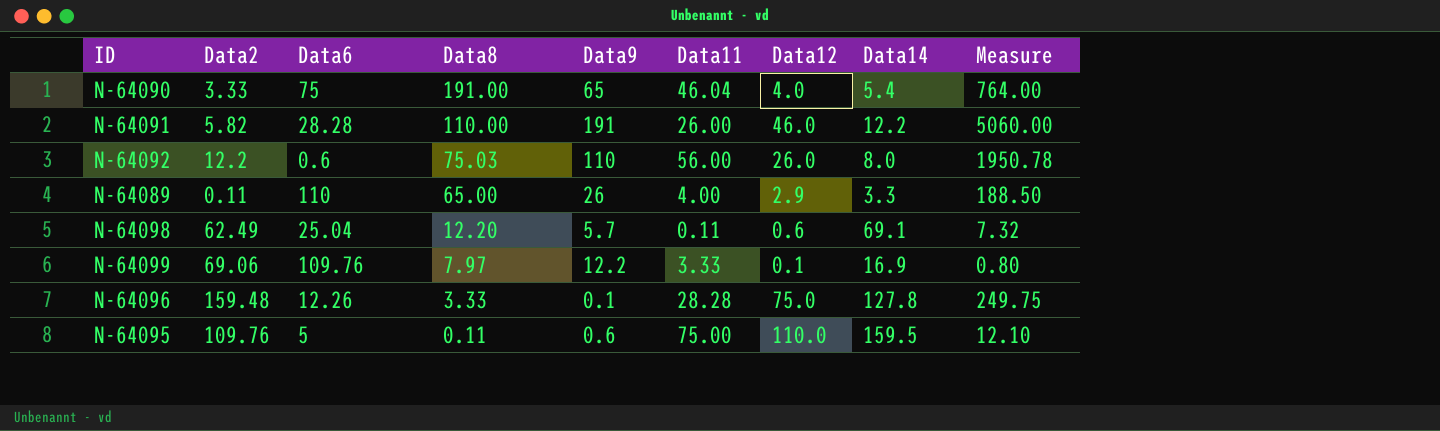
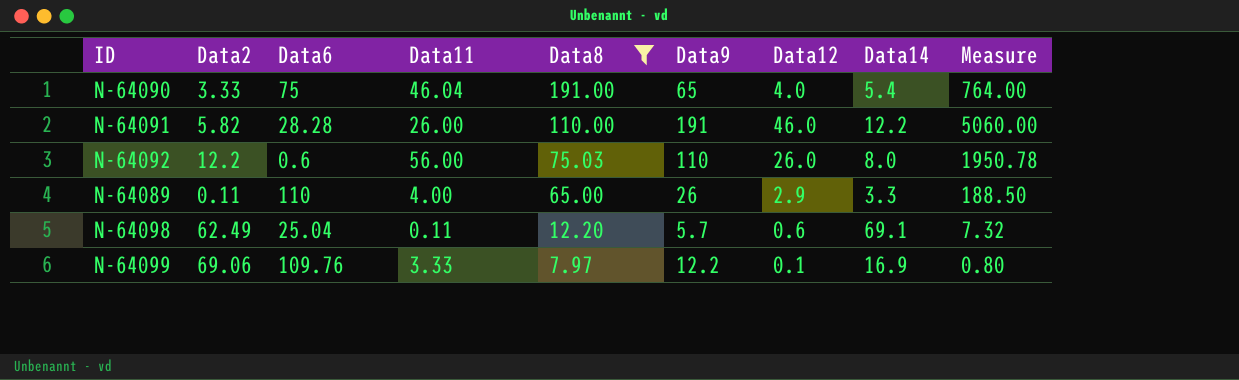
filter: none -> Data8 >= 7.97
column Data11 | position: 6 -> 4

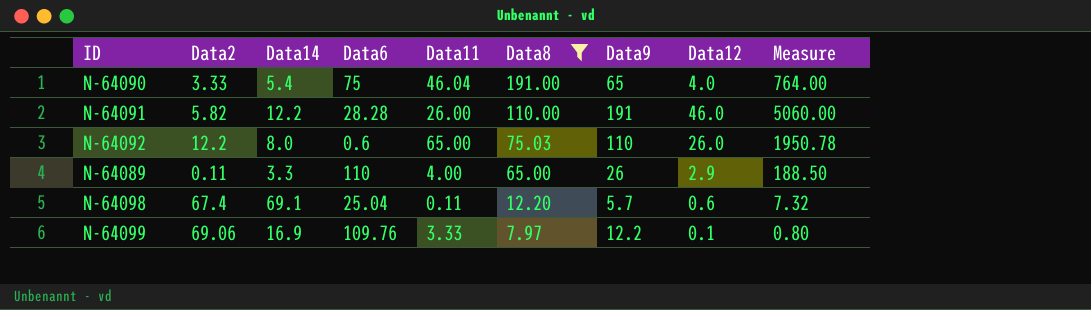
column Data14 | position: 8 -> 3
N-64092 | Data11: 56.00 -> 65.00
N-64098 | Data2: 62.49 -> 67.4

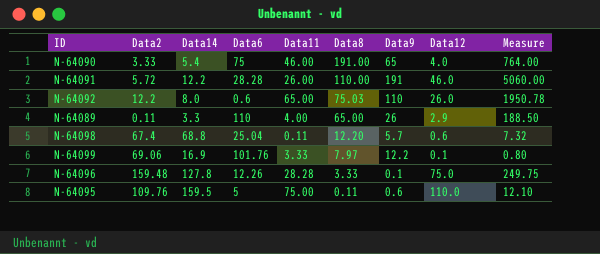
filter: Data8 >= 7.97 -> none
N-64090 | Data11: 46.04 -> 46.00
N-64091 | Data2: 5.82 -> 5.72
N-64098 | Data14: 69.1 -> 68.8
N-64099 | Data6: 109.76 -> 101.76

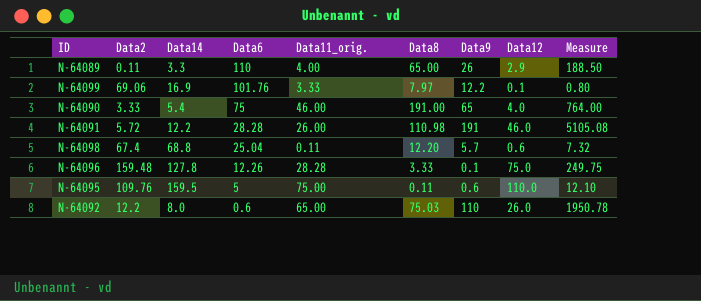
row order: Data8 descending -> Data6 descending
column name: Data11 -> Data11_orig.
N-64091 | Data8: 110.00 -> 110.98
N-64091 | Measure: 5060.00 -> 5105.08

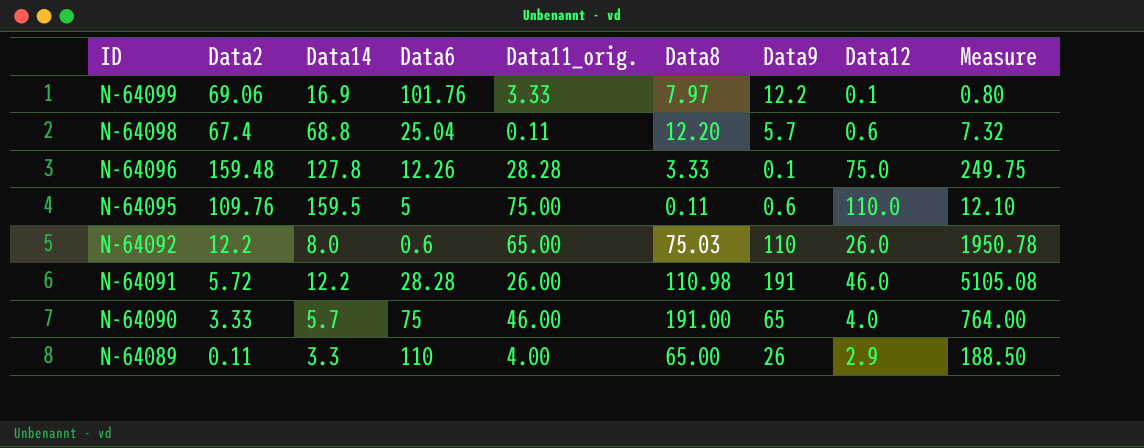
row order: Data6 descending -> ID descending
N-64090 | Data14: 5.4 -> 5.7

